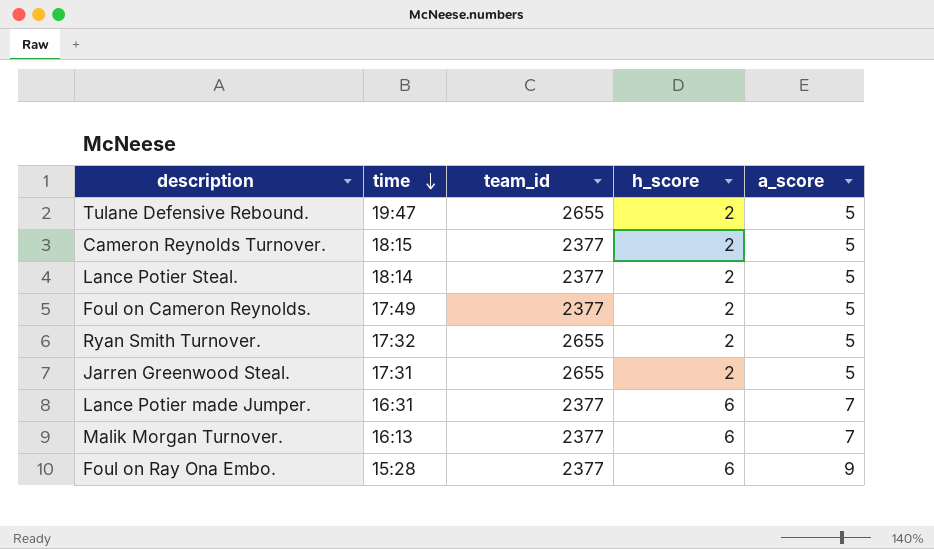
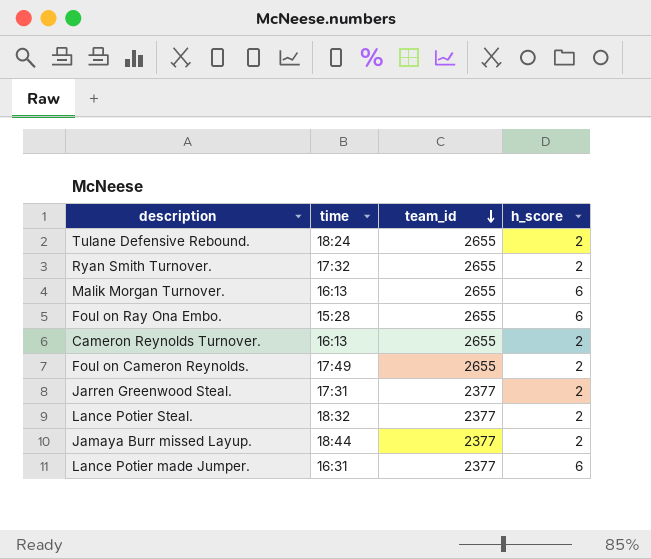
row order: time descending -> team_id descending
column a_score | position: 5 -> none
Tulane Defensive Rebound. | time: 19:47 -> 18:24
Malik Morgan Turnover. | team_id: 2377 -> 2655
Foul on Ray Ona Embo. | team_id: 2377 -> 2655
Cameron Reynolds Turnover. | time: 18:15 -> 16:13
Cameron Reynolds Turnover. | team_id: 2377 -> 2655
Foul on Cameron Reynolds. | team_id: 2377 -> 2655
Jarren Greenwood Steal. | team_id: 2655 -> 2377
Lance Potier Steal. | time: 18:14 -> 18:32
row Jamaya Burr missed Layup.: none -> 18:44 | 2377 | 2

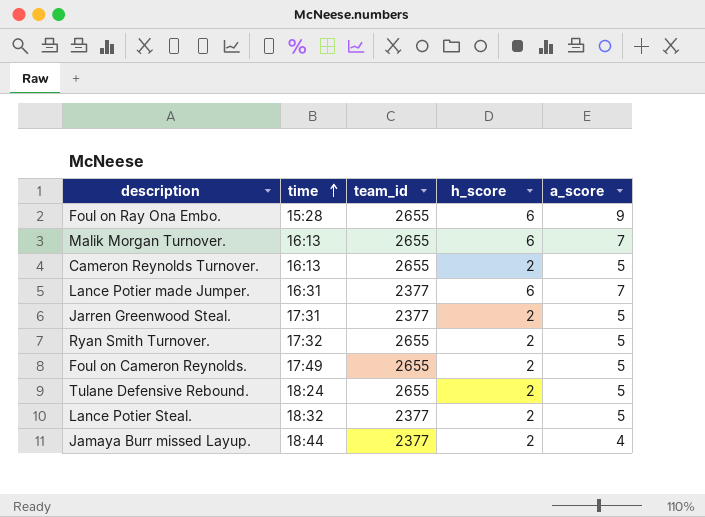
row order: team_id descending -> time ascending
column a_score | position: none -> 5

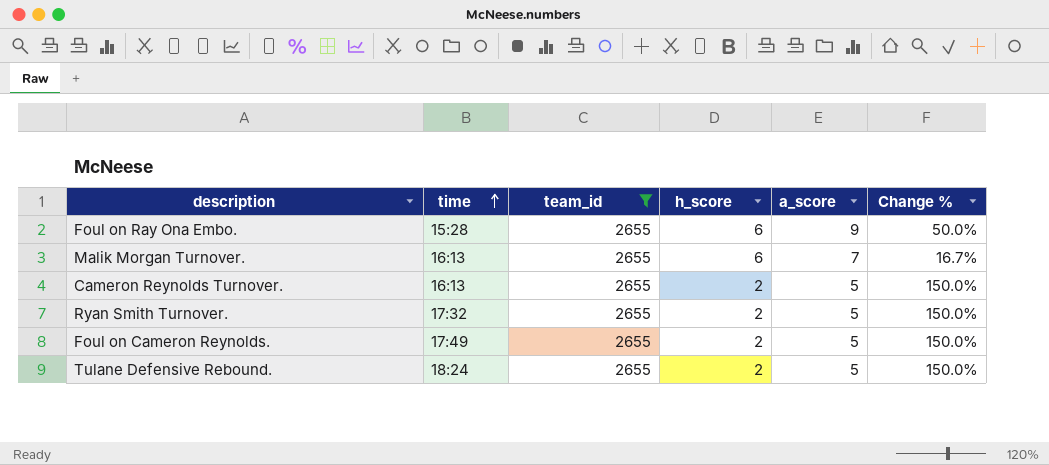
filter: none -> team_id = 2655
column Change % | formula: none -> ([a_score] - [h_score]) / [h_score]

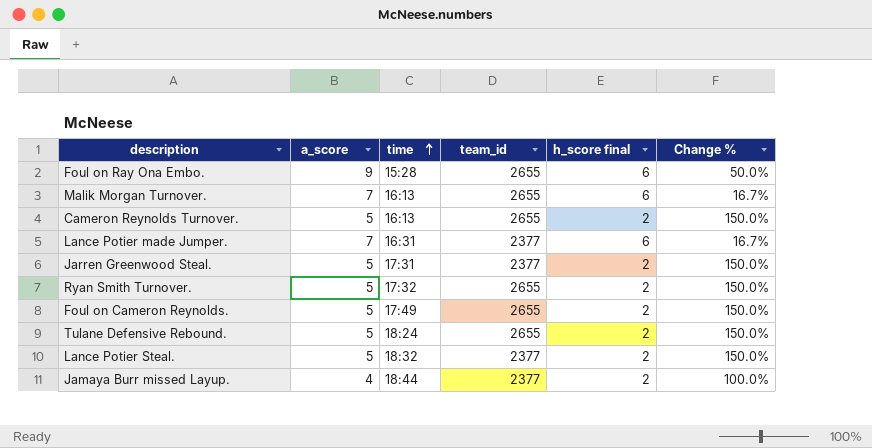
filter: team_id = 2655 -> none
column a_score | position: 5 -> 2
column name: h_score -> h_score final

